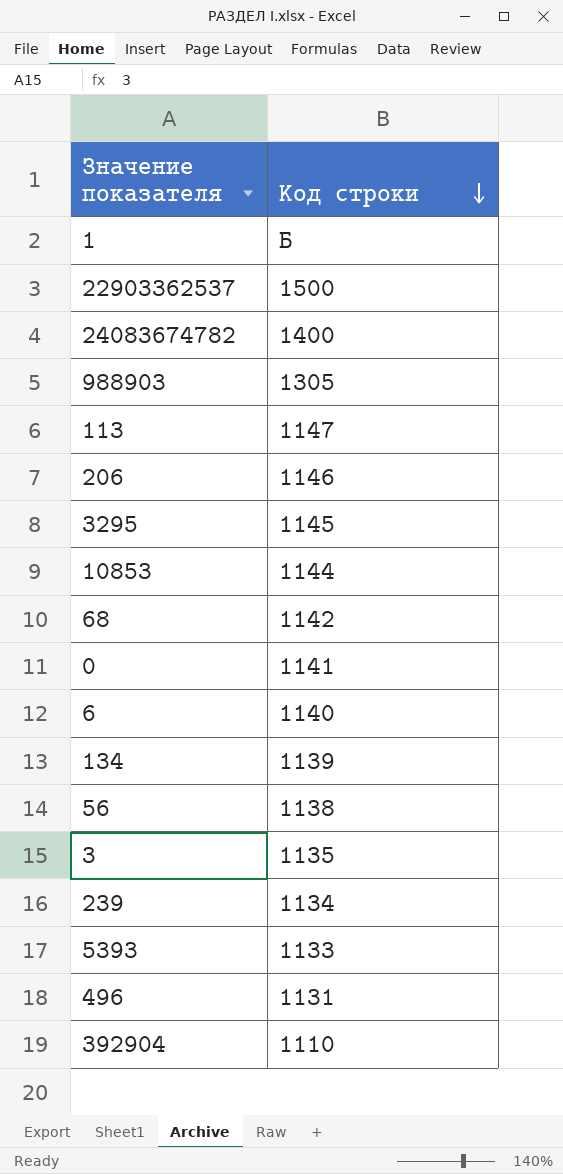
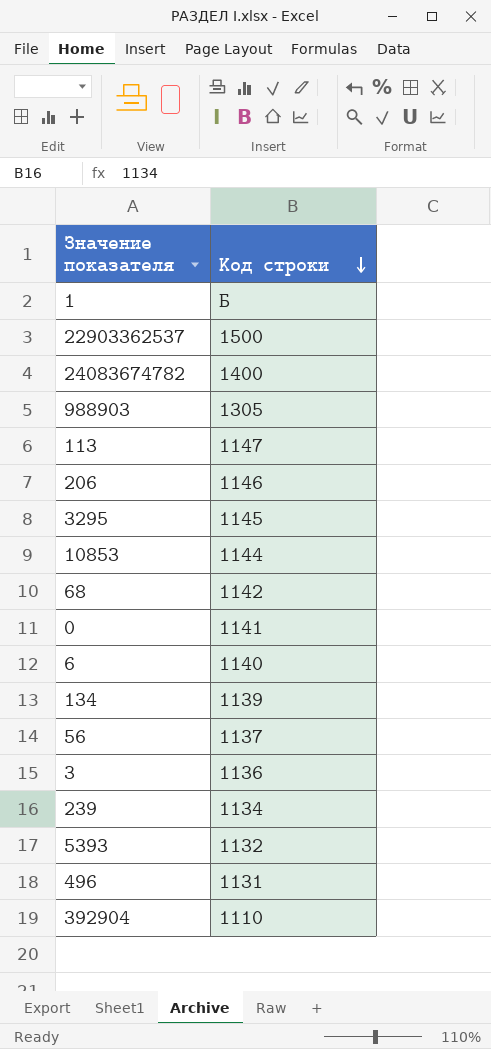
56 | Код строки: 1138 -> 1137
3 | Код строки: 1135 -> 1136
5393 | Код строки: 1133 -> 1132

